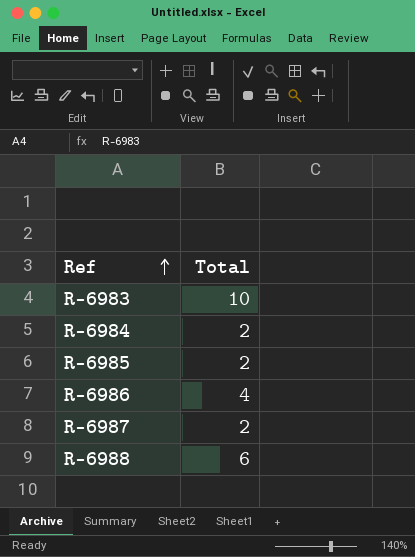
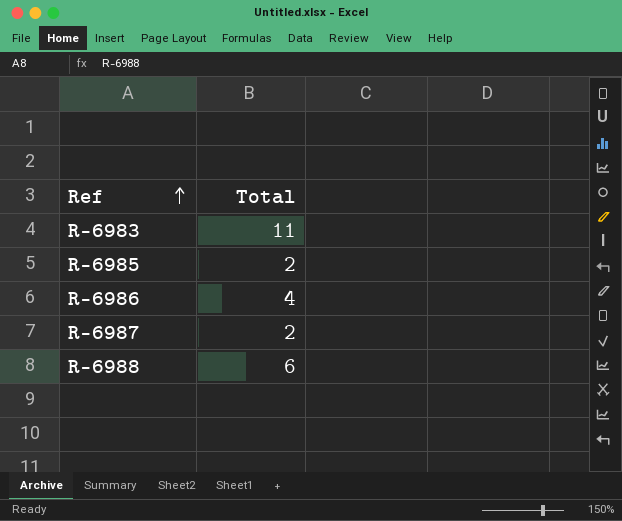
row R-6984: 2 -> none
R-6983 | Total: 10 -> 11

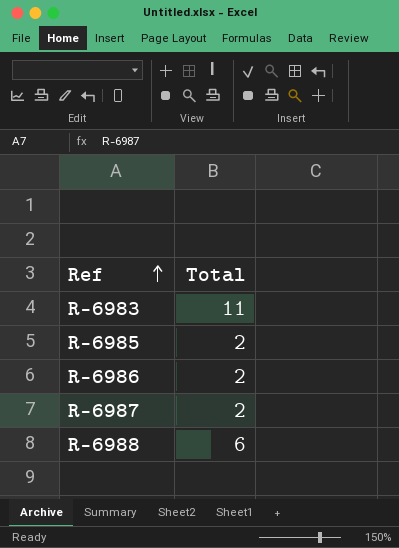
R-6986 | Total: 4 -> 2

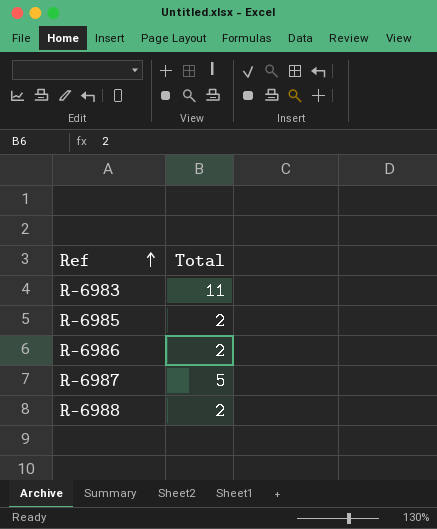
R-6987 | Total: 2 -> 5
R-6988 | Total: 6 -> 2

